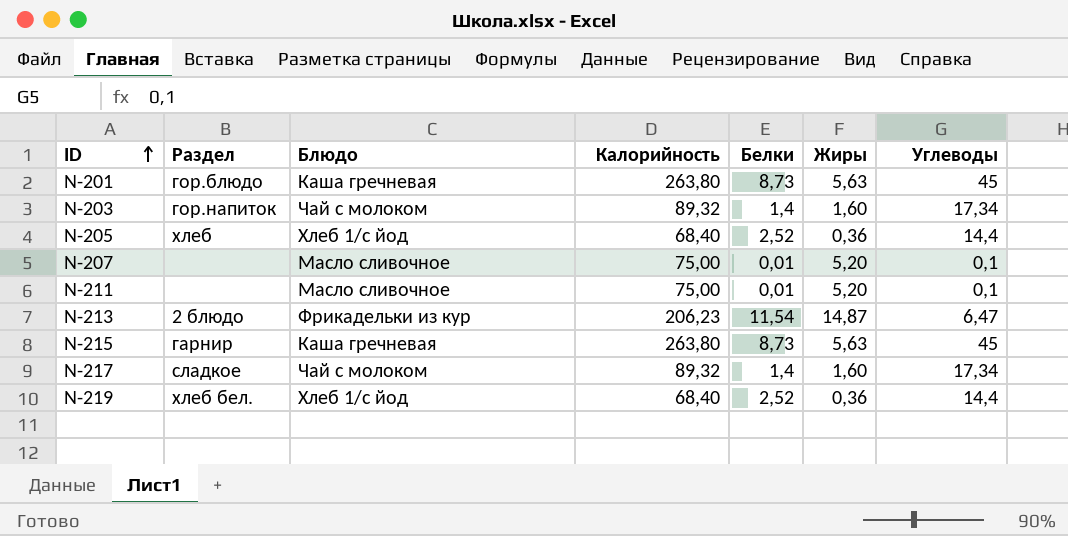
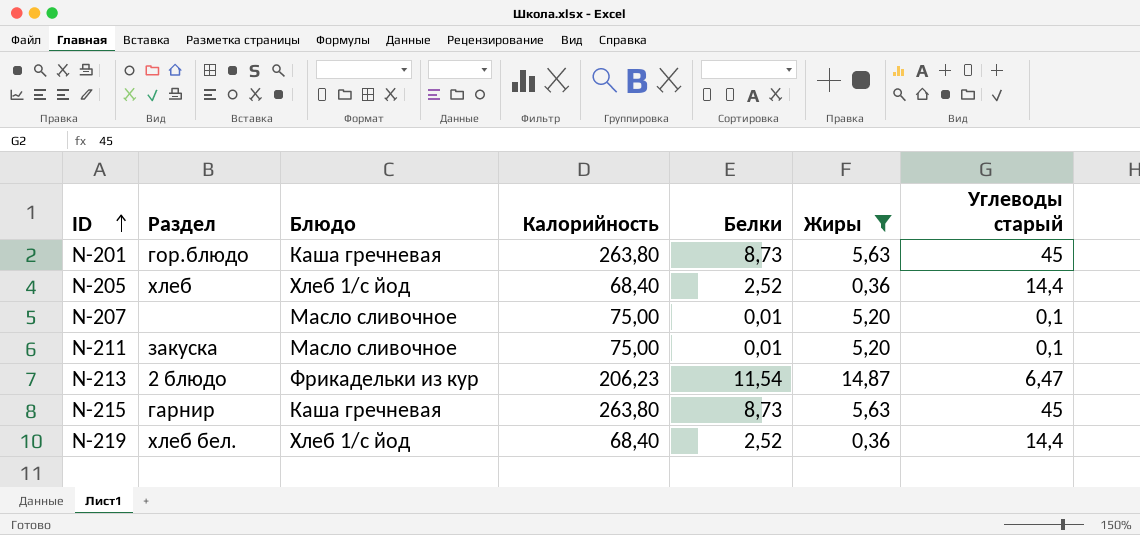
filter: none -> Жиры != 1,60
column name: Углеводы -> Углеводы старый
N-211 | Раздел: none -> закуска

